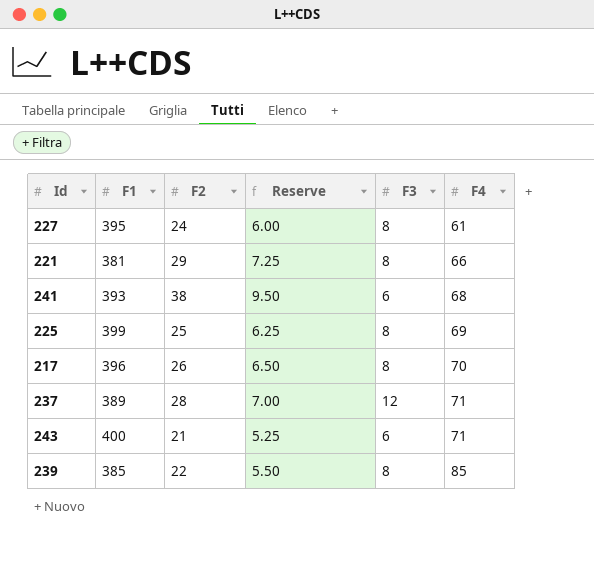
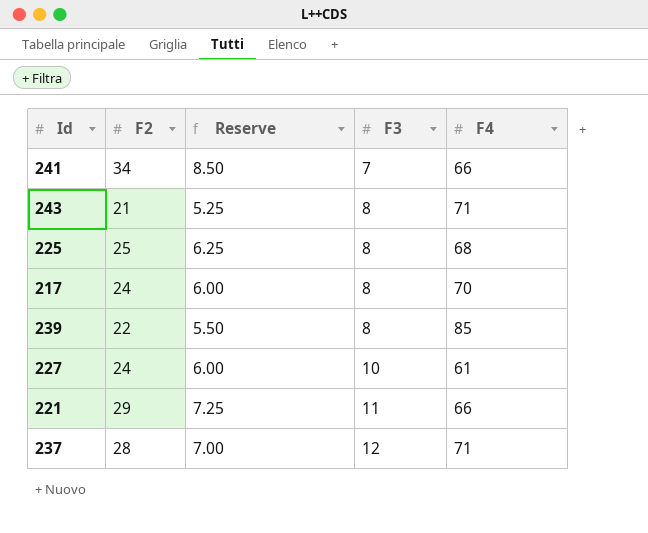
row order: F4 ascending -> F3 ascending
column F1 | position: 2 -> none
241 | F2: 38 -> 34
241 | Reserve: 9.50 -> 8.50
241 | F3: 6 -> 7
241 | F4: 68 -> 66
243 | F3: 6 -> 8
225 | F4: 69 -> 68
217 | F2: 26 -> 24
217 | Reserve: 6.50 -> 6.00
227 | F3: 8 -> 10
221 | F3: 8 -> 11

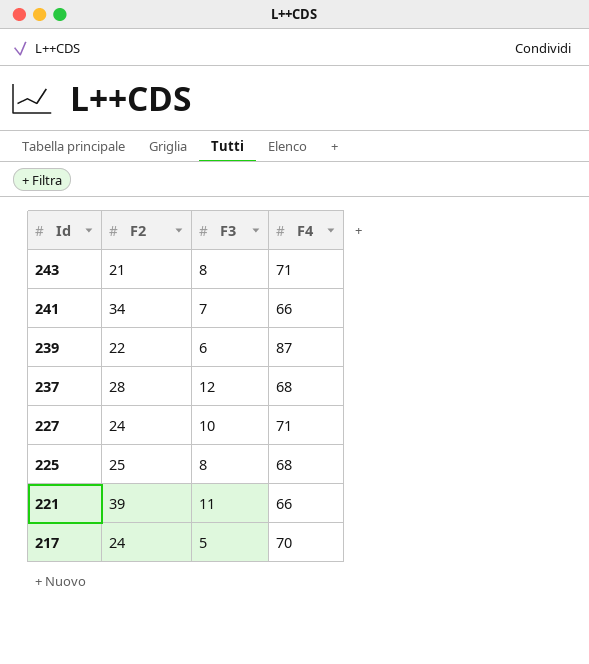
row order: F3 ascending -> Id descending
column Reserve | formula: [F2] * 0.25 -> none
239 | F3: 8 -> 6
239 | F4: 85 -> 87
237 | F4: 71 -> 68
227 | F4: 61 -> 71
221 | F2: 29 -> 39
217 | F3: 8 -> 5

